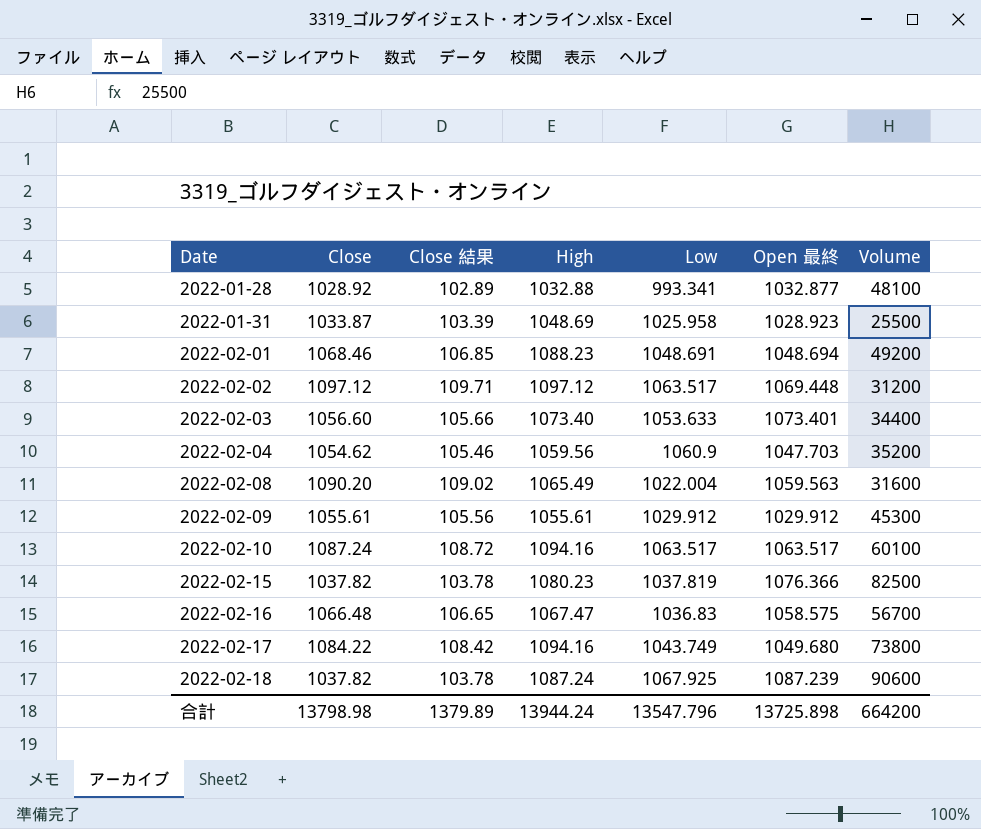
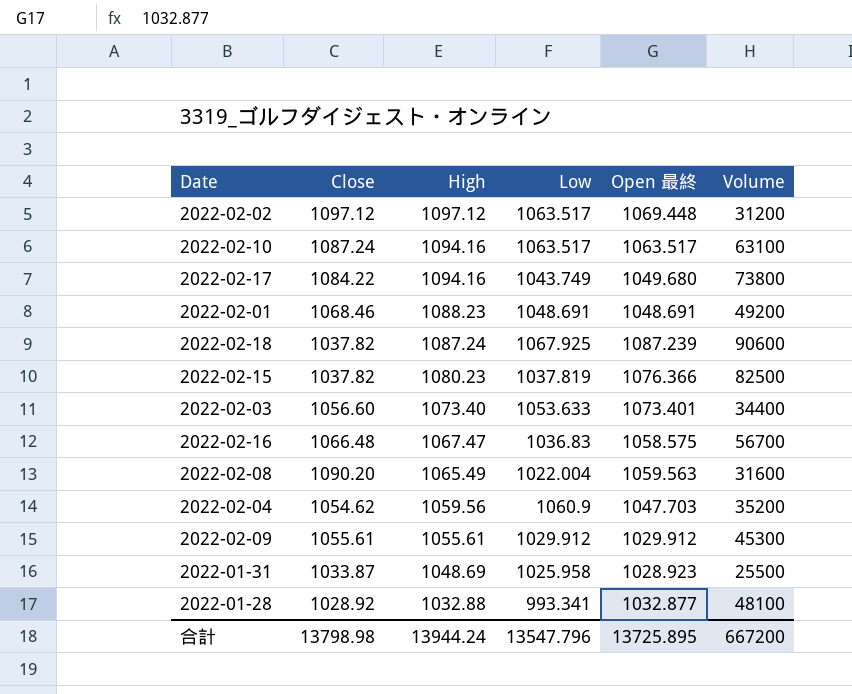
row order: Date ascending -> High descending
column Close 結果 | formula: [Close] * 0.1 -> none
2022-02-10 | Volume: 60100 -> 63100
2022-02-01 | Open 最終: 1048.694 -> 1048.691
合計 | Open 最終: 13725.898 -> 13725.895
合計 | Volume: 664200 -> 667200

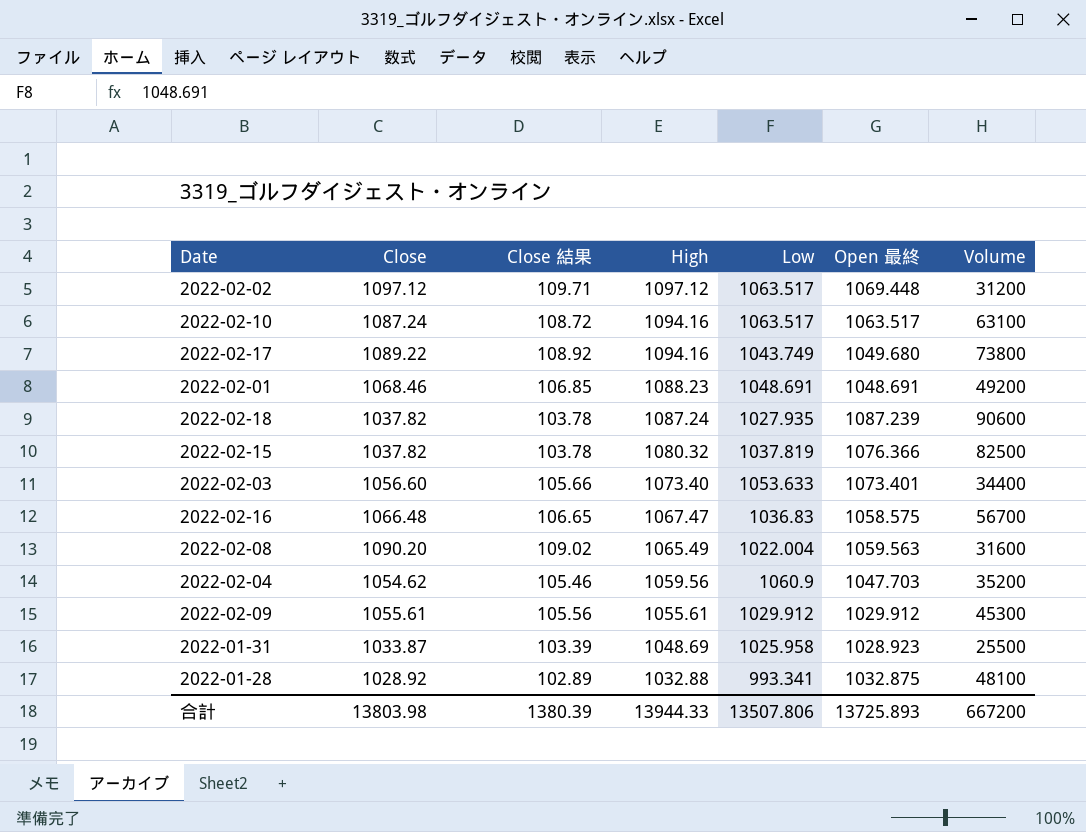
column Close 結果 | formula: none -> [Close] * 0.1
2022-02-17 | Close: 1084.22 -> 1089.22
2022-02-18 | Low: 1067.925 -> 1027.935
2022-02-15 | High: 1080.23 -> 1080.32
2022-01-28 | Open 最終: 1032.877 -> 1032.875
合計 | Close: 13798.98 -> 13803.98
合計 | High: 13944.24 -> 13944.33
合計 | Low: 13547.796 -> 13507.806
合計 | Open 最終: 13725.895 -> 13725.893

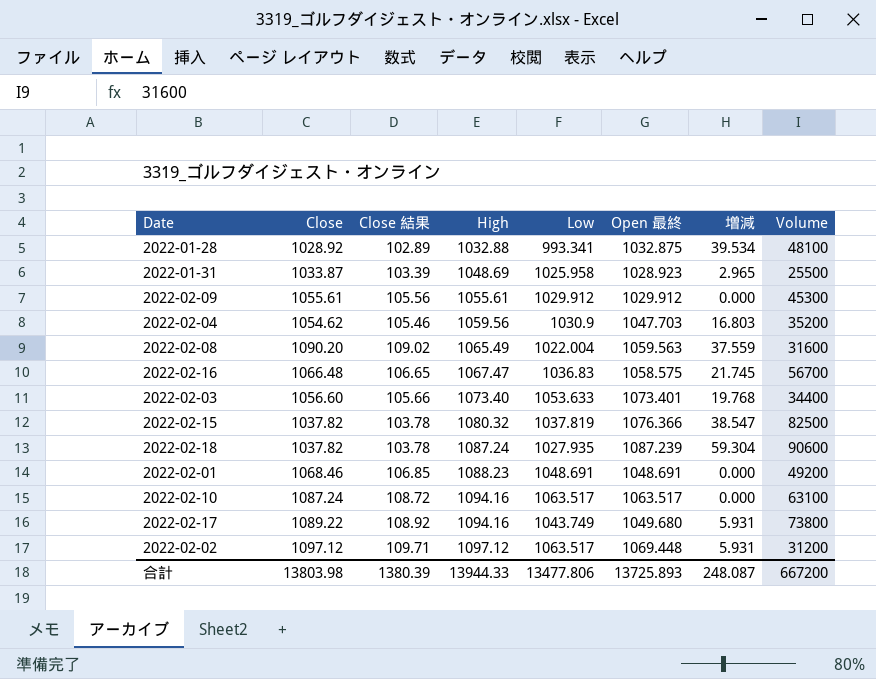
row order: High descending -> High ascending
column 増減 | formula: none -> [Open 最終] - [Low]
2022-02-04 | Low: 1060.9 -> 1030.9
合計 | Low: 13507.806 -> 13477.806

